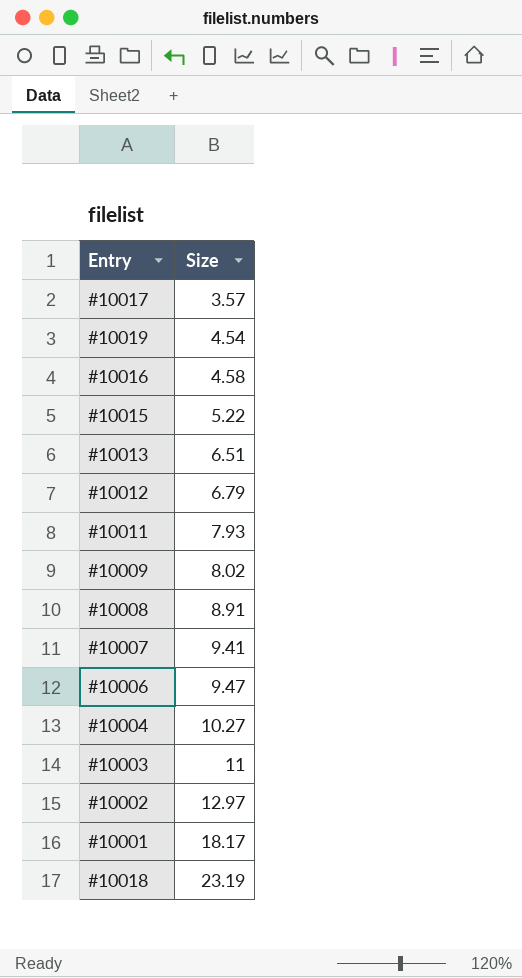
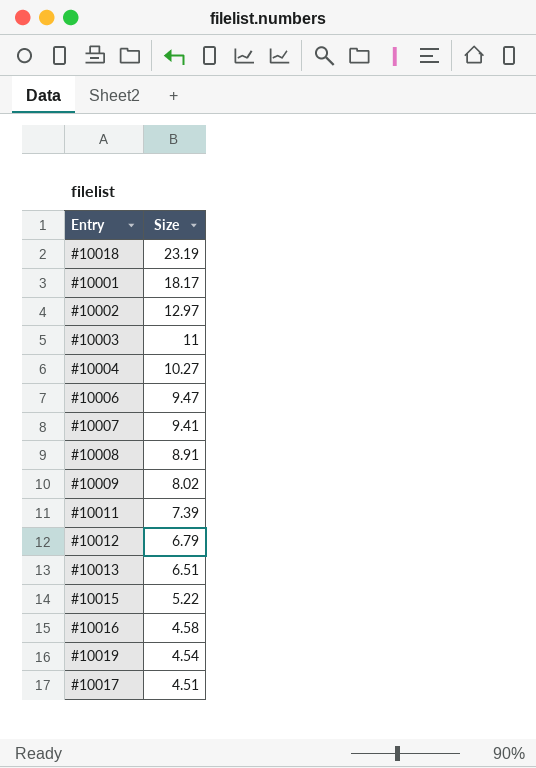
row order: Size ascending -> Size descending
#10011 | Size: 7.93 -> 7.39
#10017 | Size: 3.57 -> 4.51

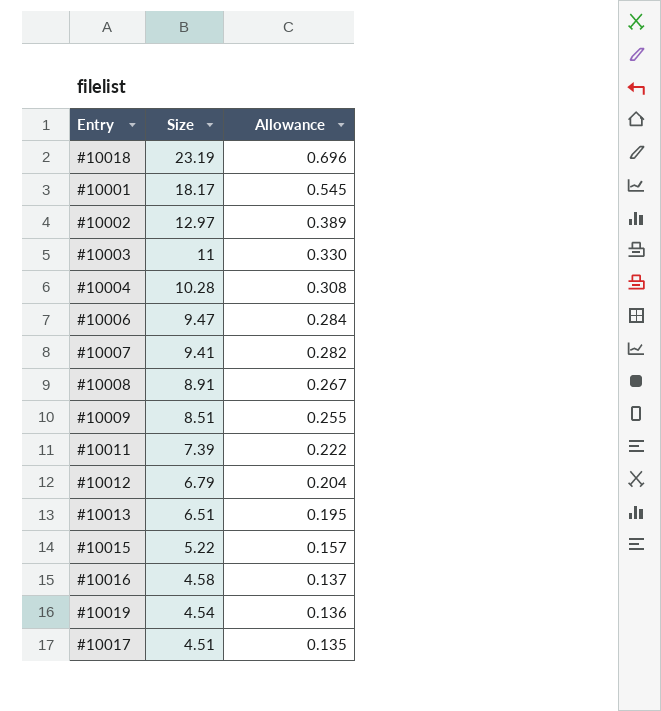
column Allowance | formula: none -> [Size] * 0.03
#10004 | Size: 10.27 -> 10.28
#10009 | Size: 8.02 -> 8.51

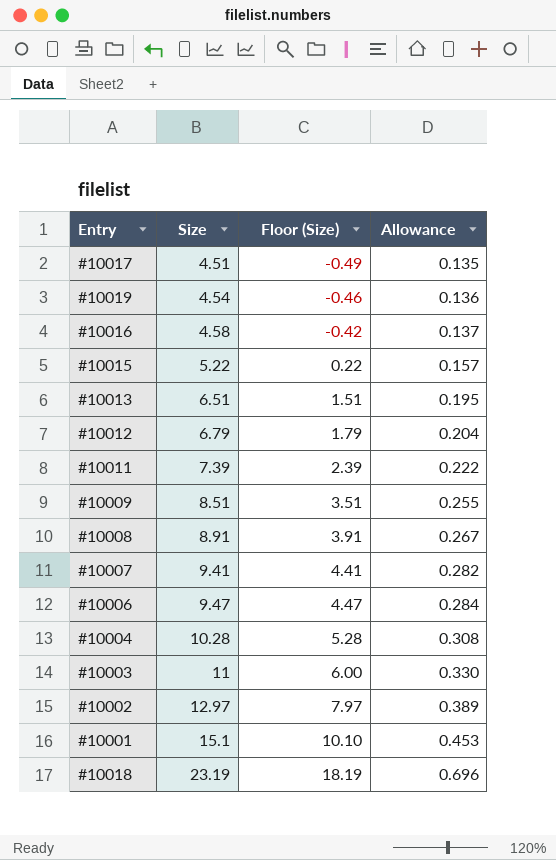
row order: Size descending -> Size ascending
column Floor (Size) | formula: none -> [Size] - 5
#10001 | Size: 18.17 -> 15.1
#10001 | Allowance: 0.545 -> 0.453

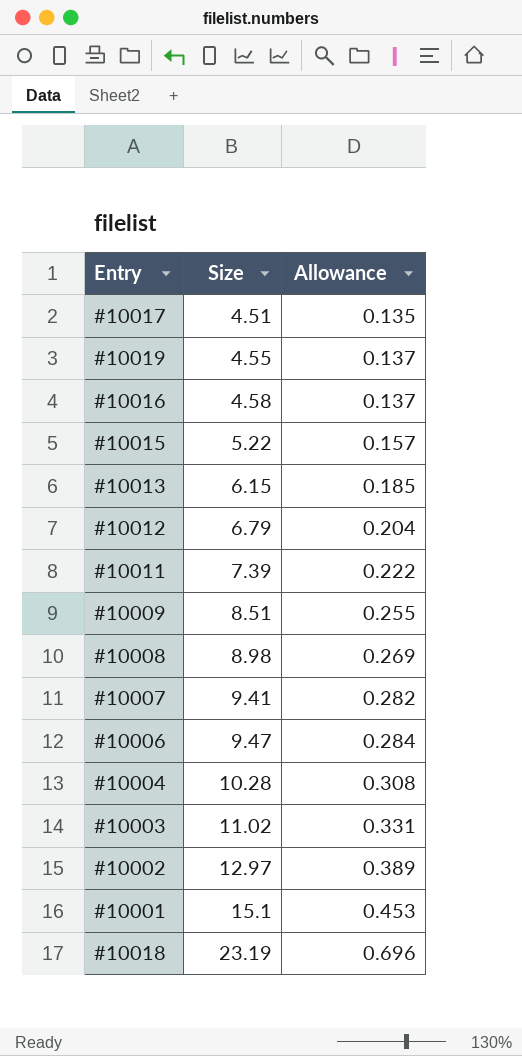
column Floor (Size) | formula: [Size] - 5 -> none
#10019 | Size: 4.54 -> 4.55
#10019 | Allowance: 0.136 -> 0.137
#10013 | Size: 6.51 -> 6.15
#10013 | Allowance: 0.195 -> 0.185
#10008 | Size: 8.91 -> 8.98
#10008 | Allowance: 0.267 -> 0.269
#10003 | Size: 11 -> 11.02
#10003 | Allowance: 0.330 -> 0.331

